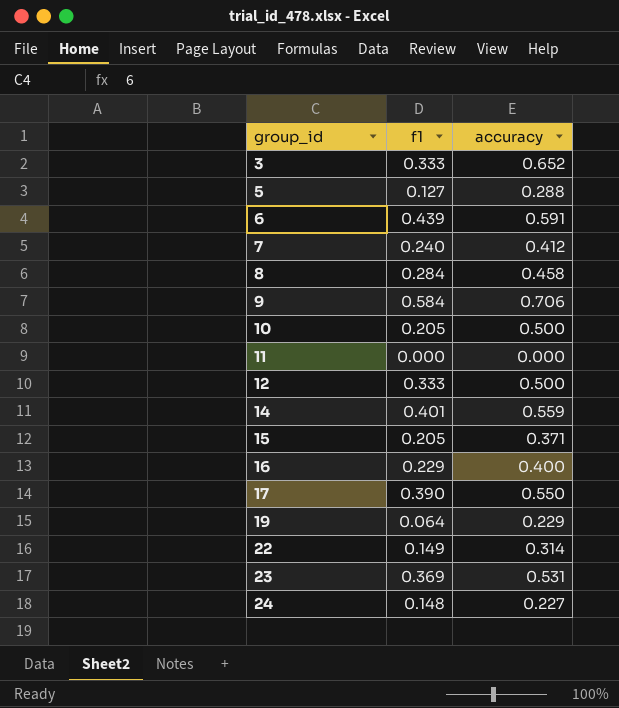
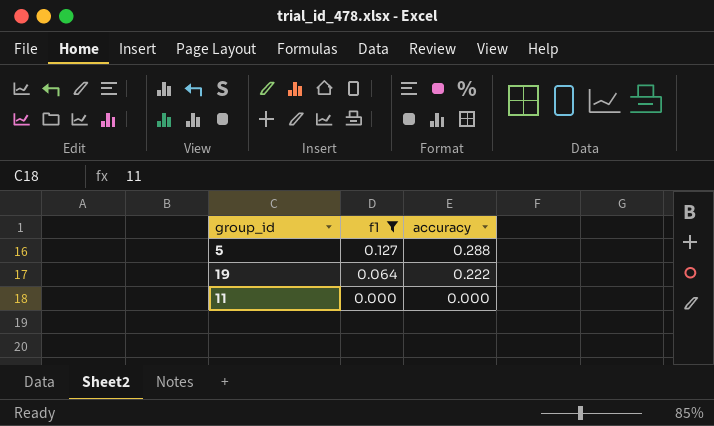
filter: none -> f1 <= 0.127
row order: group_id ascending -> f1 descending
19 | accuracy: 0.229 -> 0.222

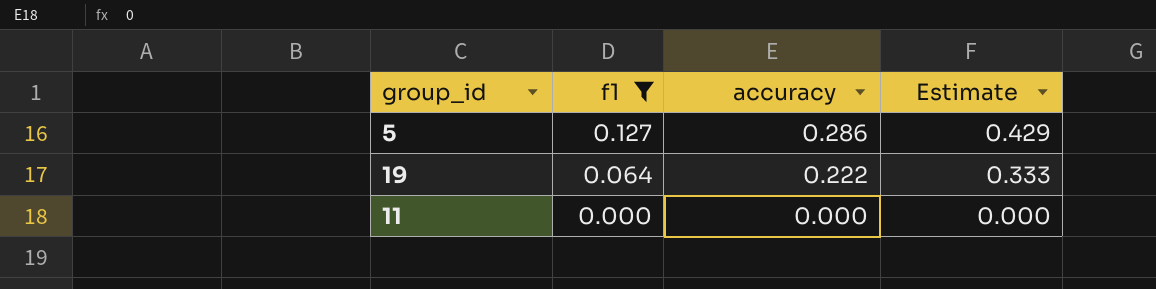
column Estimate | formula: none -> [accuracy] * 1.5
5 | accuracy: 0.288 -> 0.286

